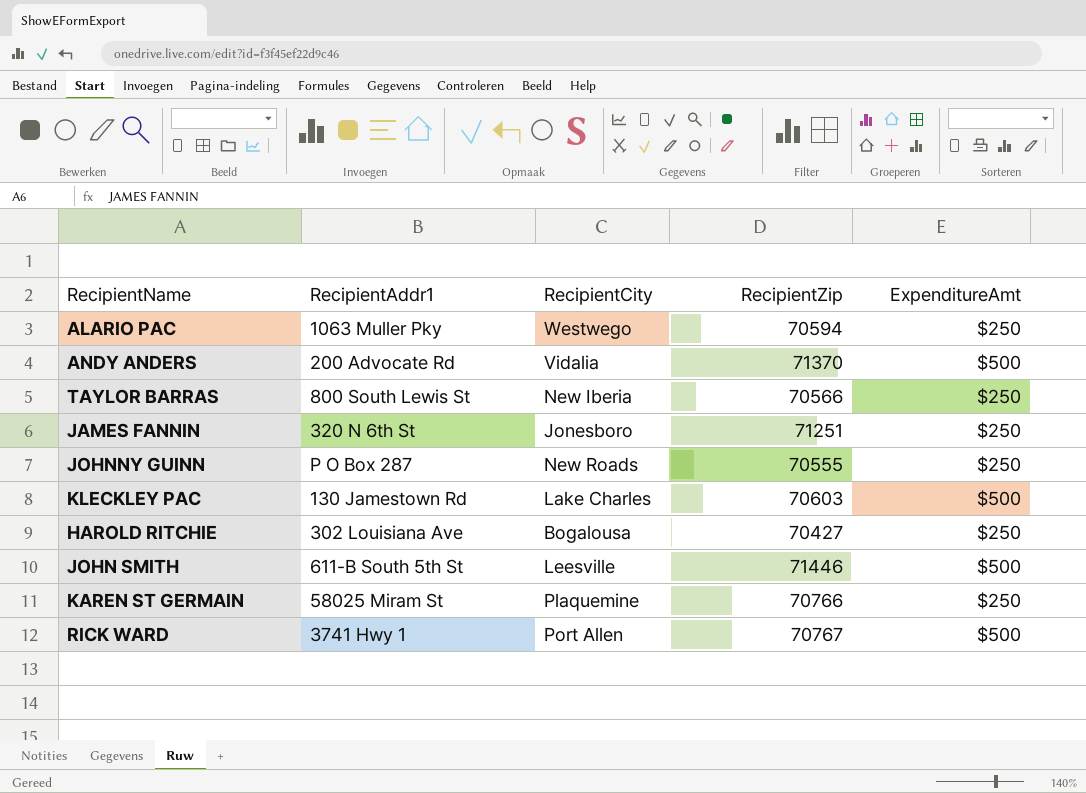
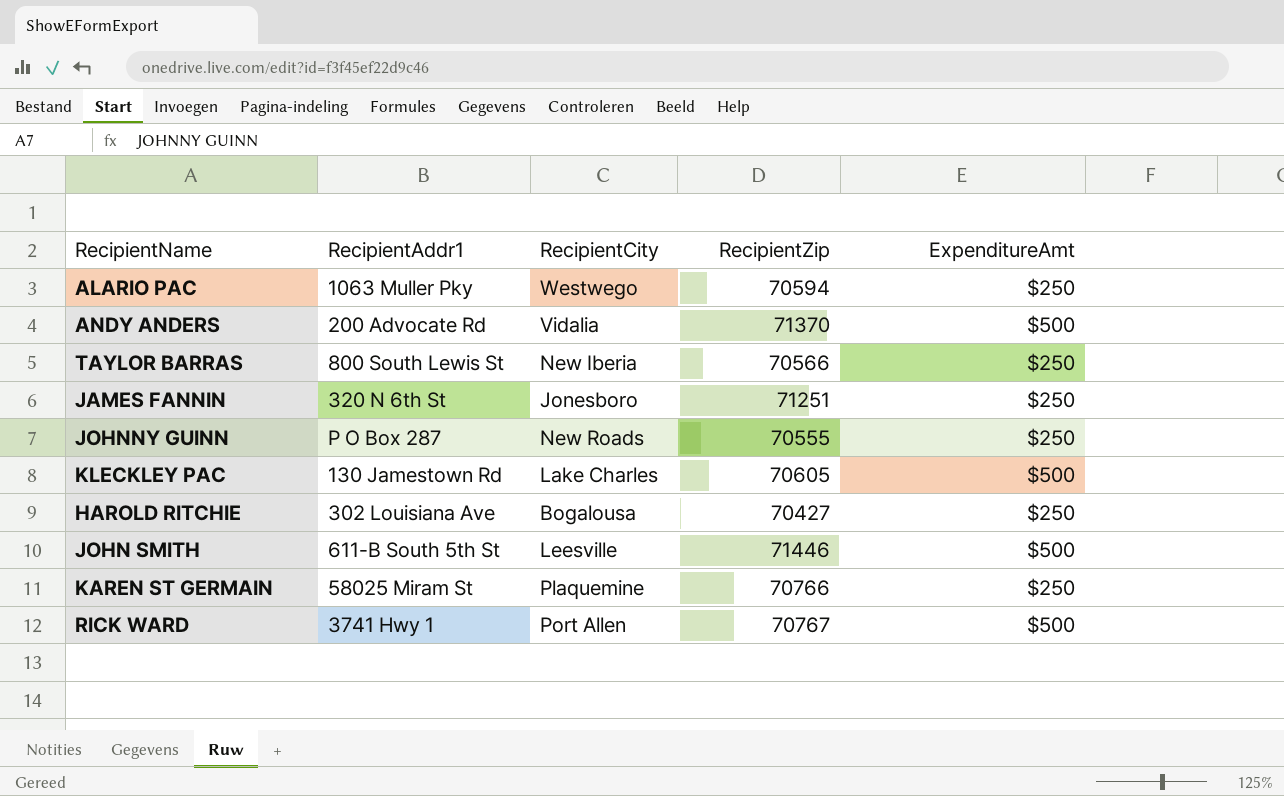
KLECKLEY PAC | RecipientZip: 70603 -> 70605

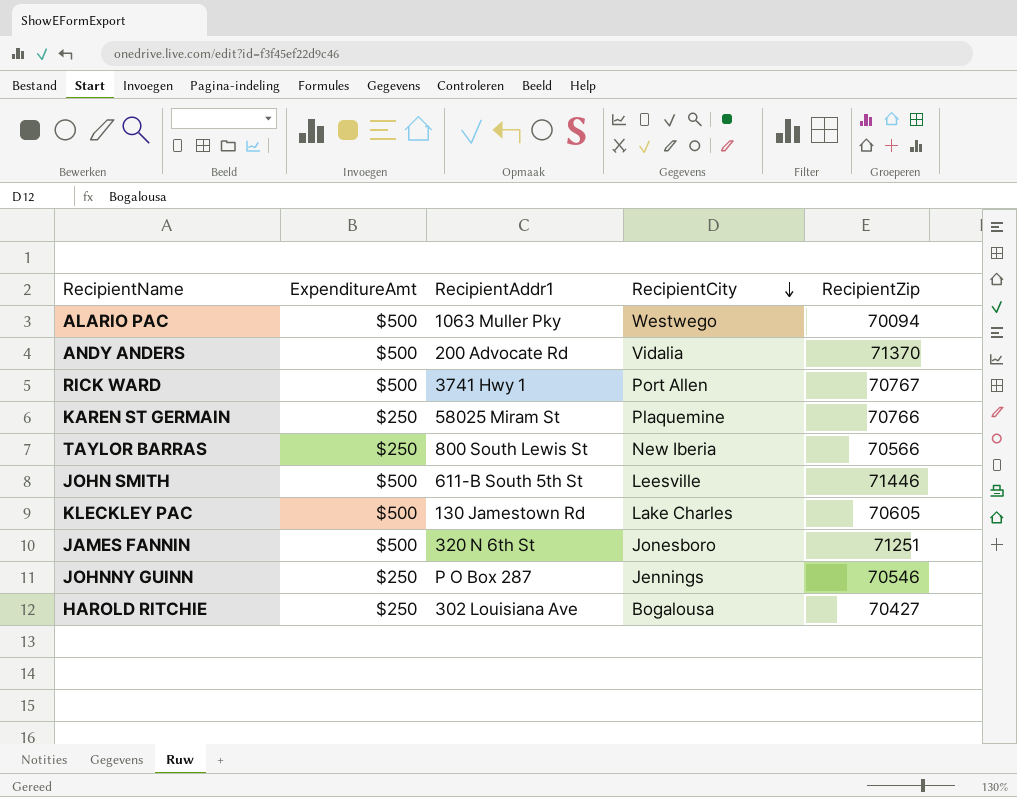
row order: none -> RecipientCity descending
column ExpenditureAmt | position: 5 -> 2
ALARIO PAC | ExpenditureAmt: $250 -> $500
ALARIO PAC | RecipientZip: 70594 -> 70094
JAMES FANNIN | ExpenditureAmt: $250 -> $500
JOHNNY GUINN | RecipientCity: New Roads -> Jennings
JOHNNY GUINN | RecipientZip: 70555 -> 70546

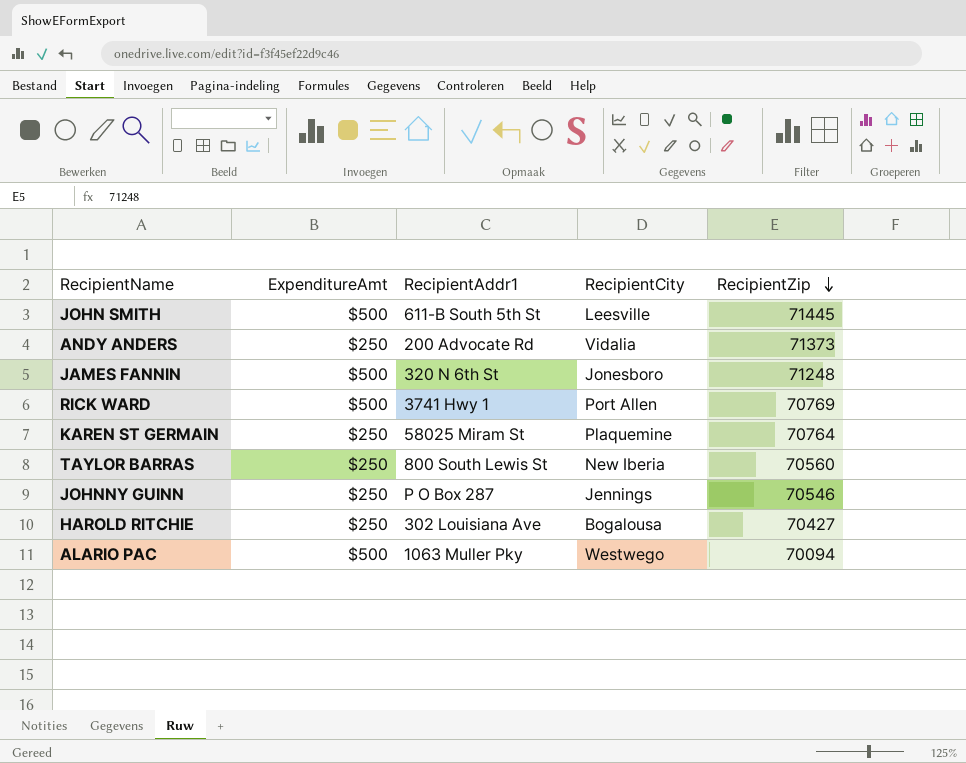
row order: RecipientCity descending -> RecipientZip descending
row KLECKLEY PAC: $500 | 130 Jamestown Rd | Lake Charles | 70605 -> none
JOHN SMITH | RecipientZip: 71446 -> 71445
ANDY ANDERS | ExpenditureAmt: $500 -> $250
ANDY ANDERS | RecipientZip: 71370 -> 71373
JAMES FANNIN | RecipientZip: 71251 -> 71248
RICK WARD | RecipientZip: 70767 -> 70769
KAREN ST GERMAIN | RecipientZip: 70766 -> 70764
TAYLOR BARRAS | RecipientZip: 70566 -> 70560

